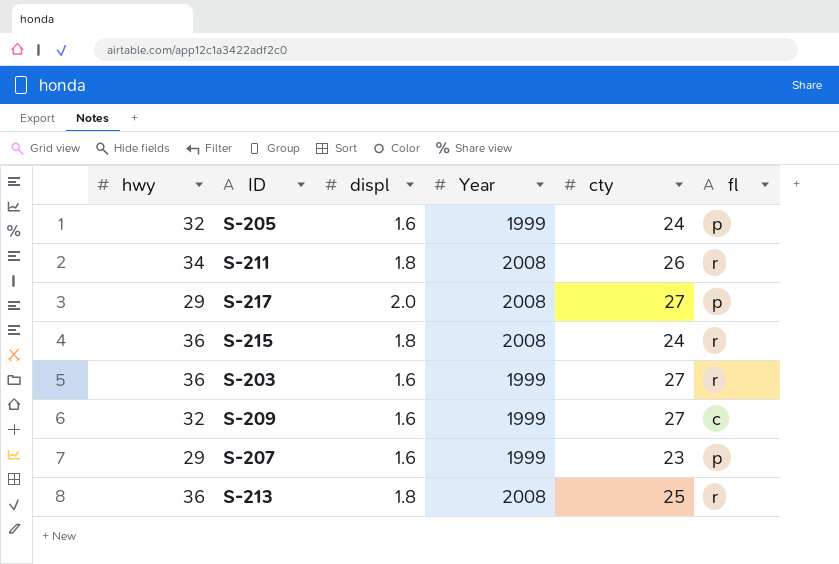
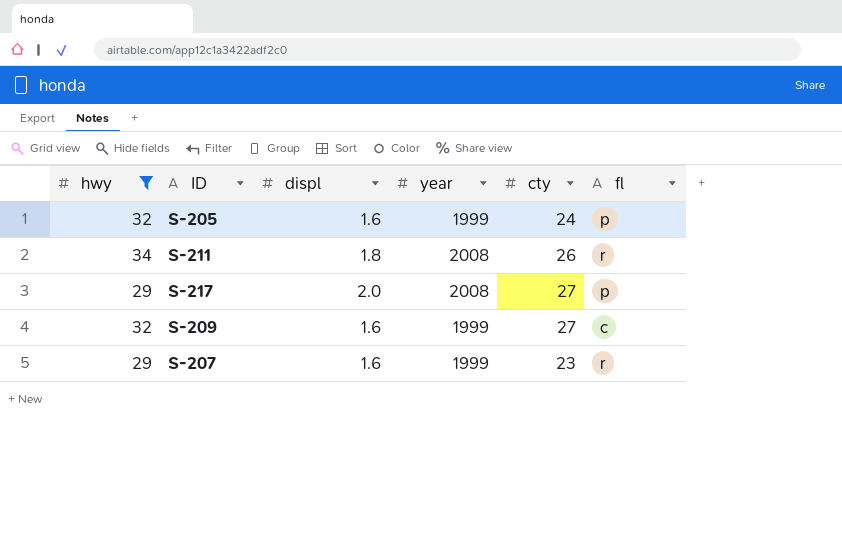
filter: none -> hwy != 36
column name: Year -> year
S-207 | fl: p -> r

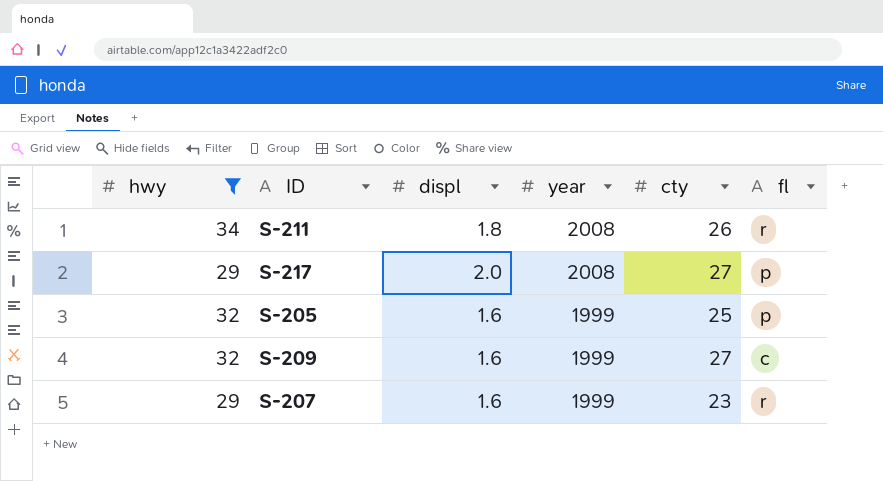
row order: none -> year descending
S-205 | cty: 24 -> 25

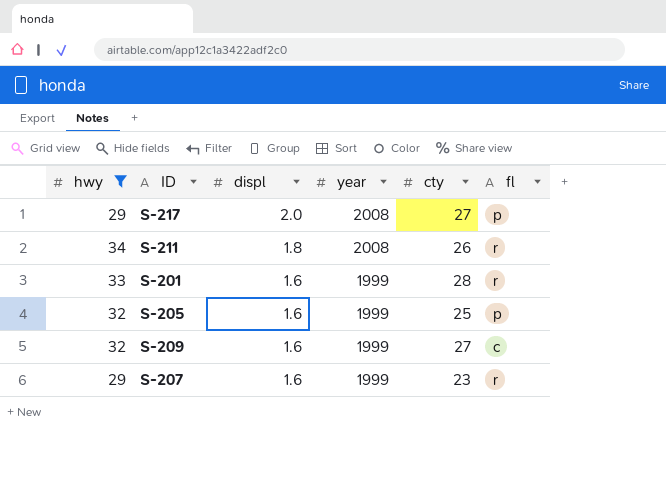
row order: year descending -> displ descending
row S-201: none -> 33 | 1.6 | 1999 | 28 | r

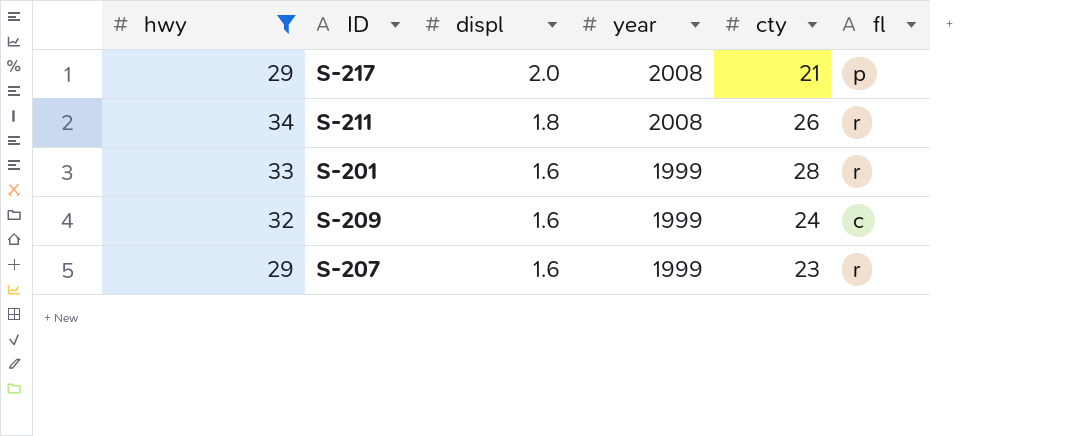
row S-205: 32 | 1.6 | 1999 | 25 | p -> none
S-217 | cty: 27 -> 21
S-209 | cty: 27 -> 24

